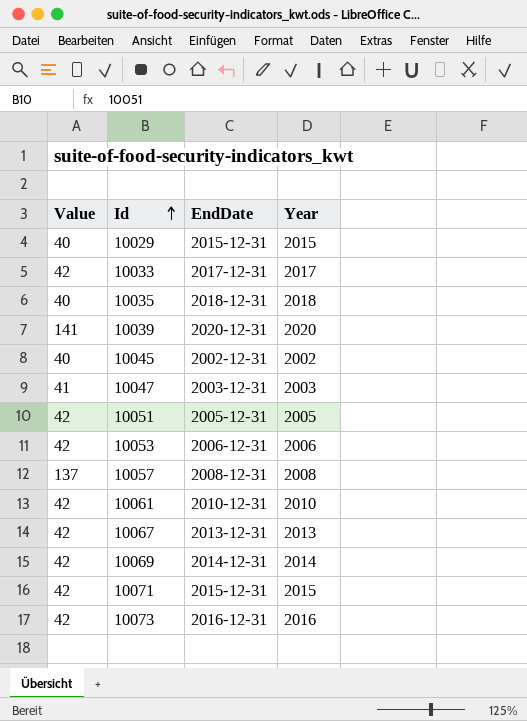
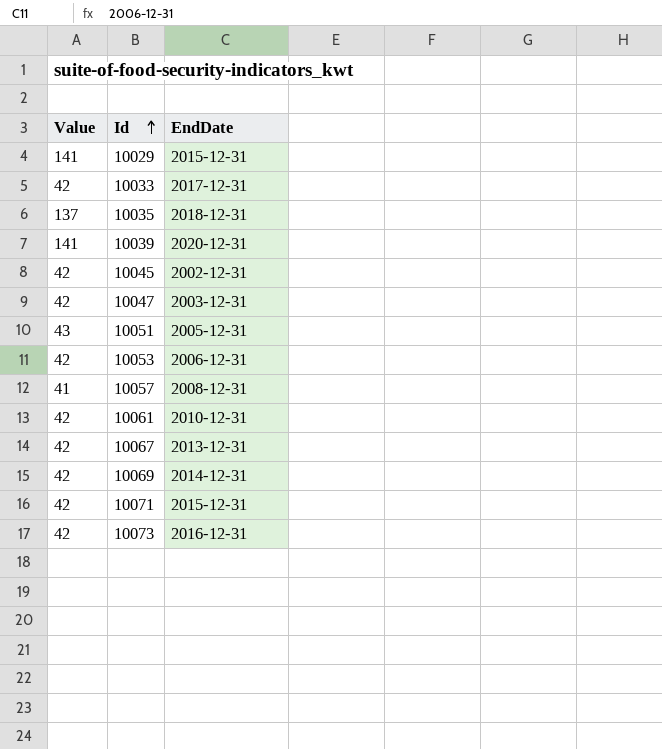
column Year | position: 4 -> none
10029 | Value: 40 -> 141
10035 | Value: 40 -> 137
10045 | Value: 40 -> 42
10047 | Value: 41 -> 42
10051 | Value: 42 -> 43
10057 | Value: 137 -> 41

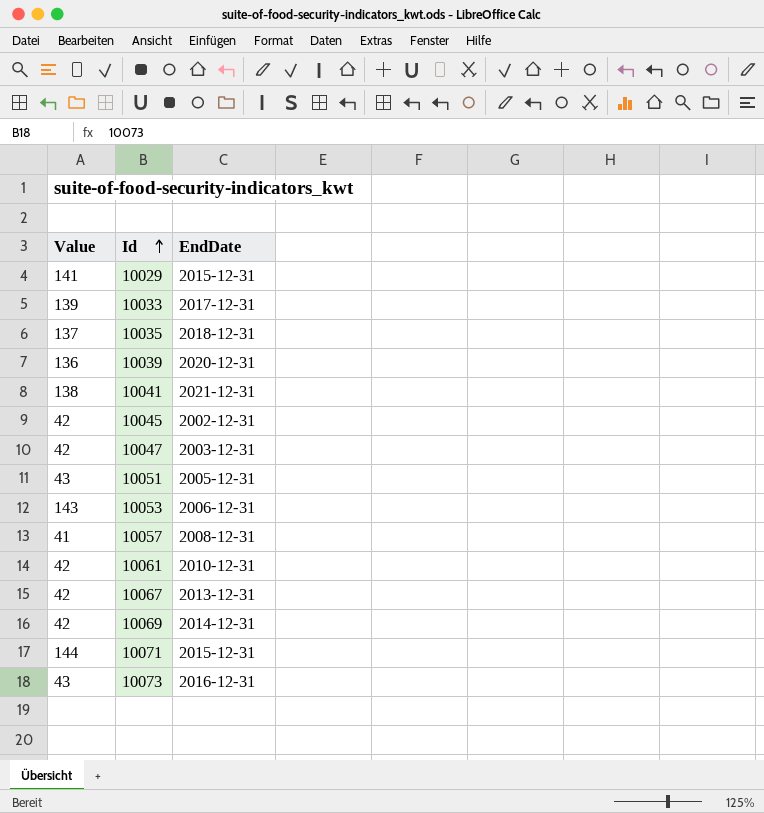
10033 | Value: 42 -> 139
10039 | Value: 141 -> 136
row 10041: none -> 138 | 2021-12-31
10053 | Value: 42 -> 143
10071 | Value: 42 -> 144
10073 | Value: 42 -> 43

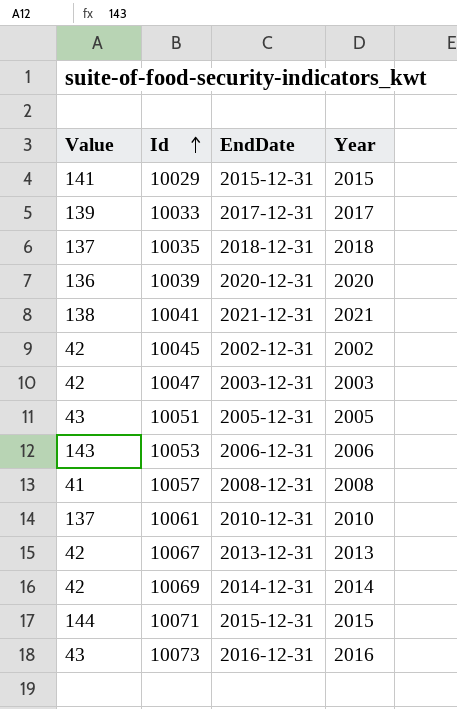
column Year | position: none -> 4
10061 | Value: 42 -> 137

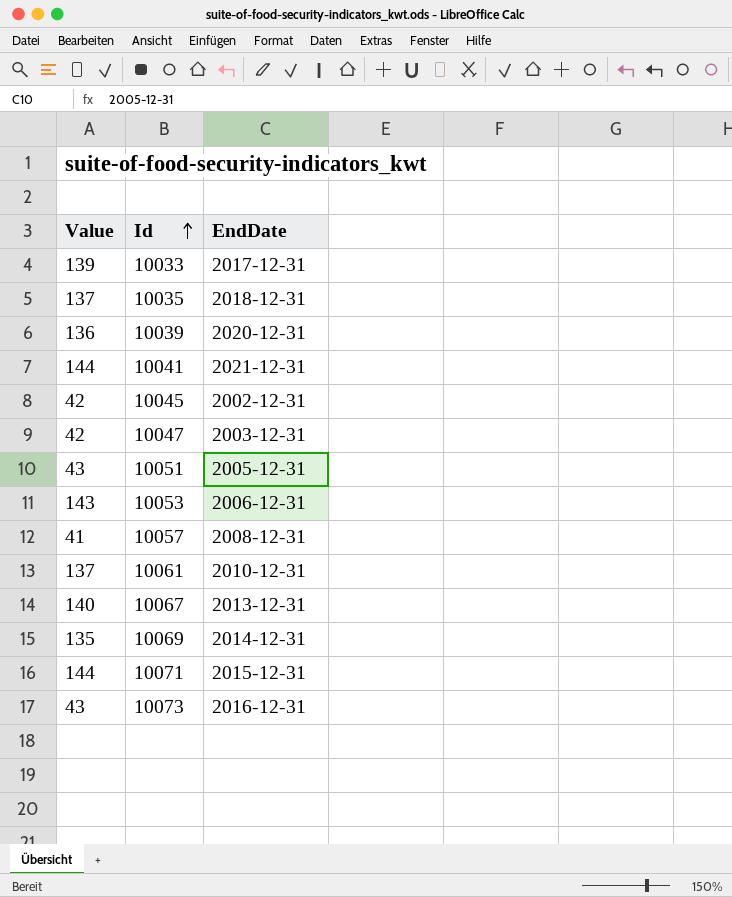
column Year | position: 4 -> none
row 10029: 141 | 2015-12-31 | 2015 -> none
10041 | Value: 138 -> 144
10067 | Value: 42 -> 140
10069 | Value: 42 -> 135

